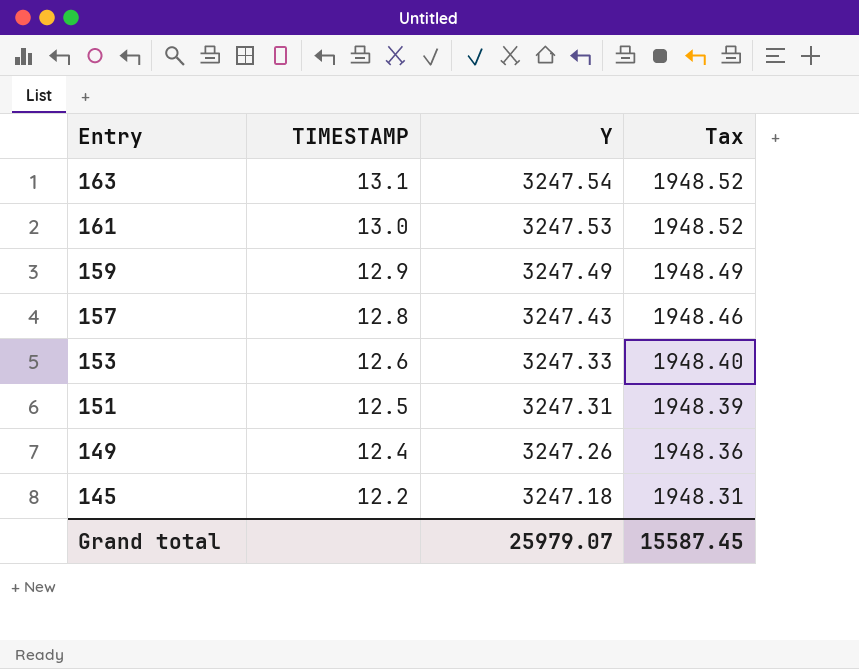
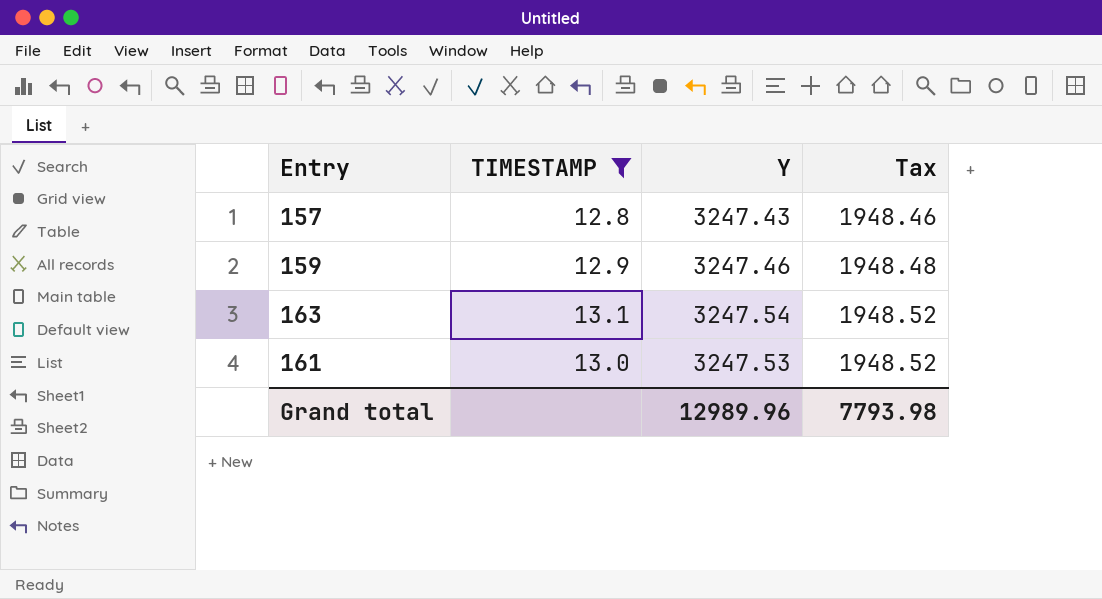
filter: none -> TIMESTAMP >= 12.8
row order: Entry descending -> Tax ascending
159 | Y: 3247.49 -> 3247.46
159 | Tax: 1948.49 -> 1948.48
Grand total | Y: 25979.07 -> 12989.96
Grand total | Tax: 15587.45 -> 7793.98

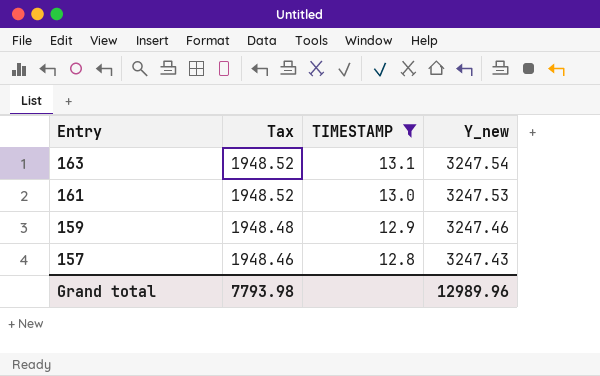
row order: Tax ascending -> Entry descending
column Tax | position: 4 -> 2
column name: Y -> Y_new

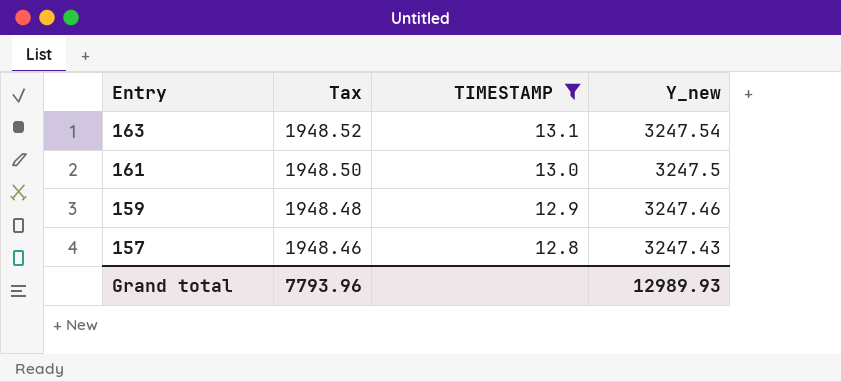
161 | Tax: 1948.52 -> 1948.50
161 | Y_new: 3247.53 -> 3247.5
Grand total | Tax: 7793.98 -> 7793.96
Grand total | Y_new: 12989.96 -> 12989.93

